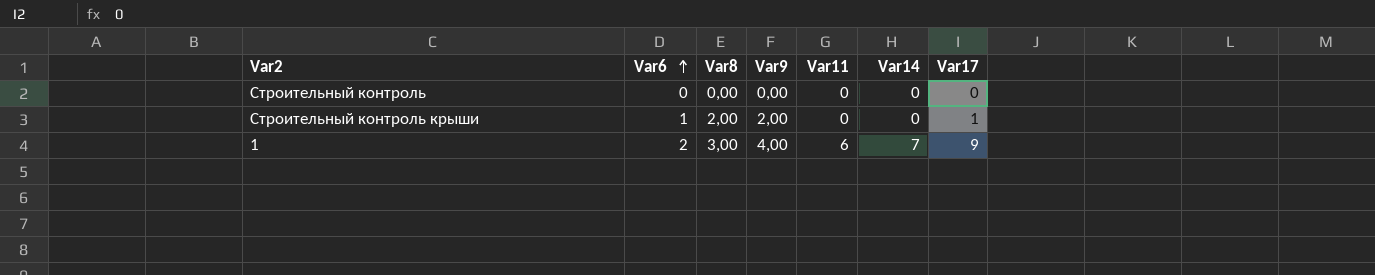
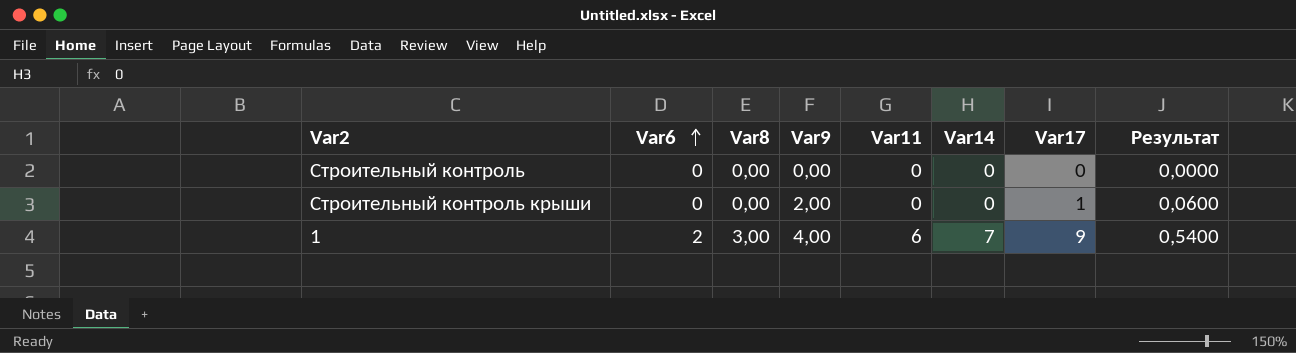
column Результат | formula: none -> [Var17] * 0,06
Строительный контроль крыши | Var6: 1 -> 0
Строительный контроль крыши | Var8: 2,00 -> 0,00

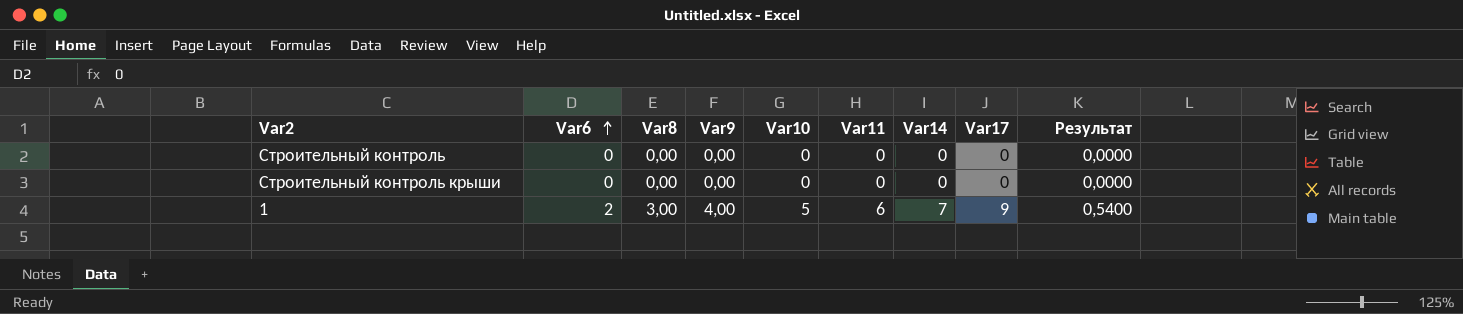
column Var10 | position: none -> 5
Строительный контроль крыши | Var9: 2,00 -> 0,00
Строительный контроль крыши | Var17: 1 -> 0
Строительный контроль крыши | Результат: 0,0600 -> 0,0000

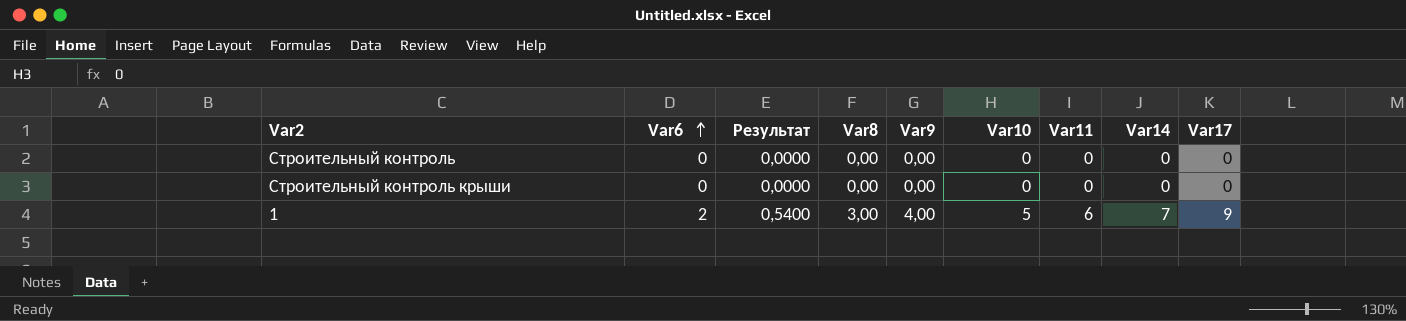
column Результат | position: 9 -> 3

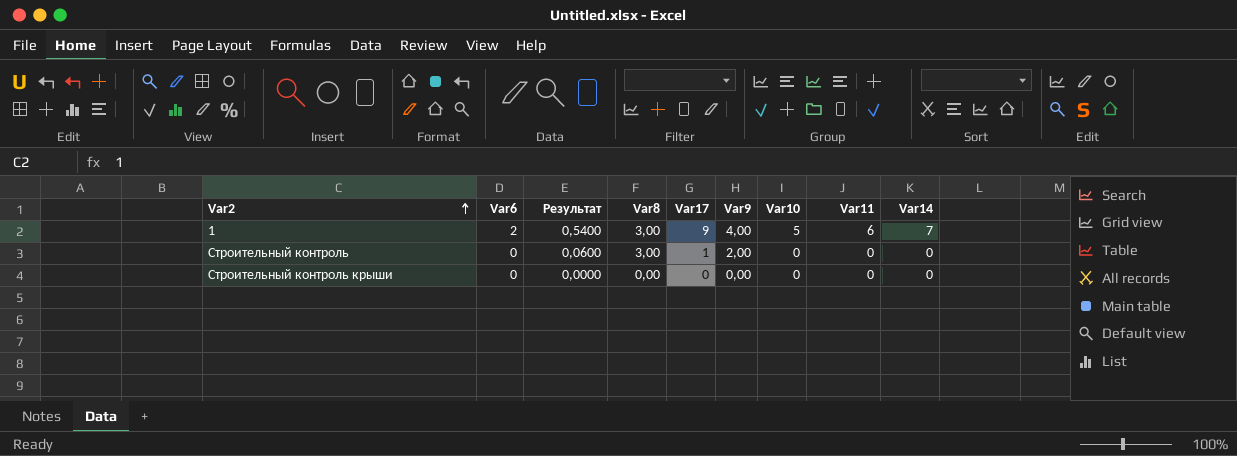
row order: Var6 ascending -> Var2 ascending
column Var17 | position: 9 -> 5
Строительный контроль | Результат: 0,0000 -> 0,0600
Строительный контроль | Var8: 0,00 -> 3,00
Строительный контроль | Var17: 0 -> 1
Строительный контроль | Var9: 0,00 -> 2,00

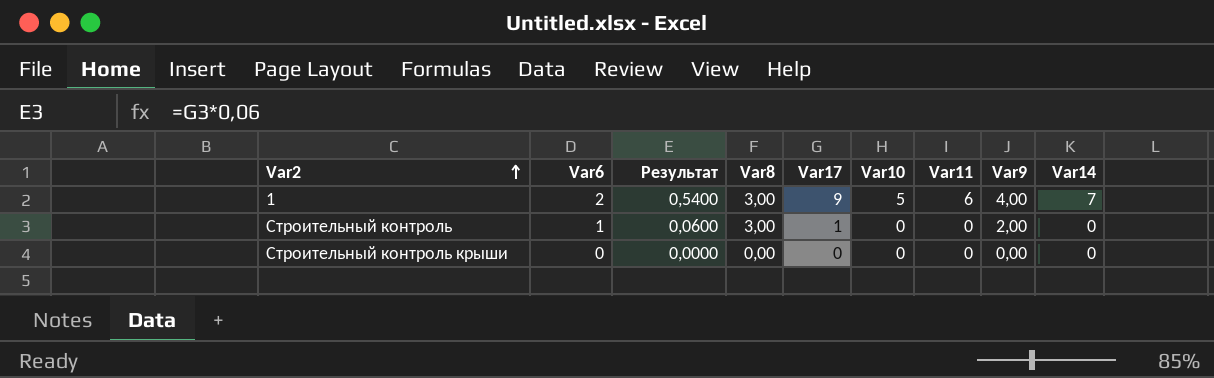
column Var9 | position: 6 -> 8
Строительный контроль | Var6: 0 -> 1

